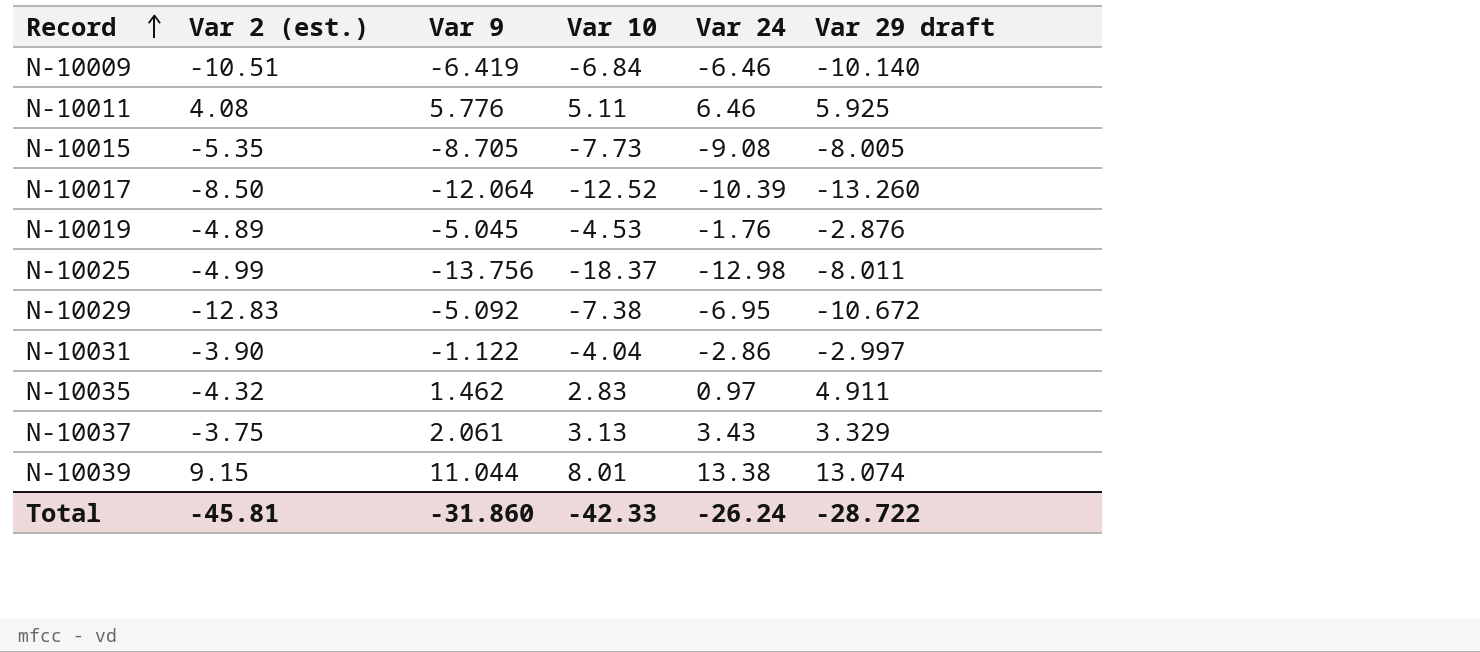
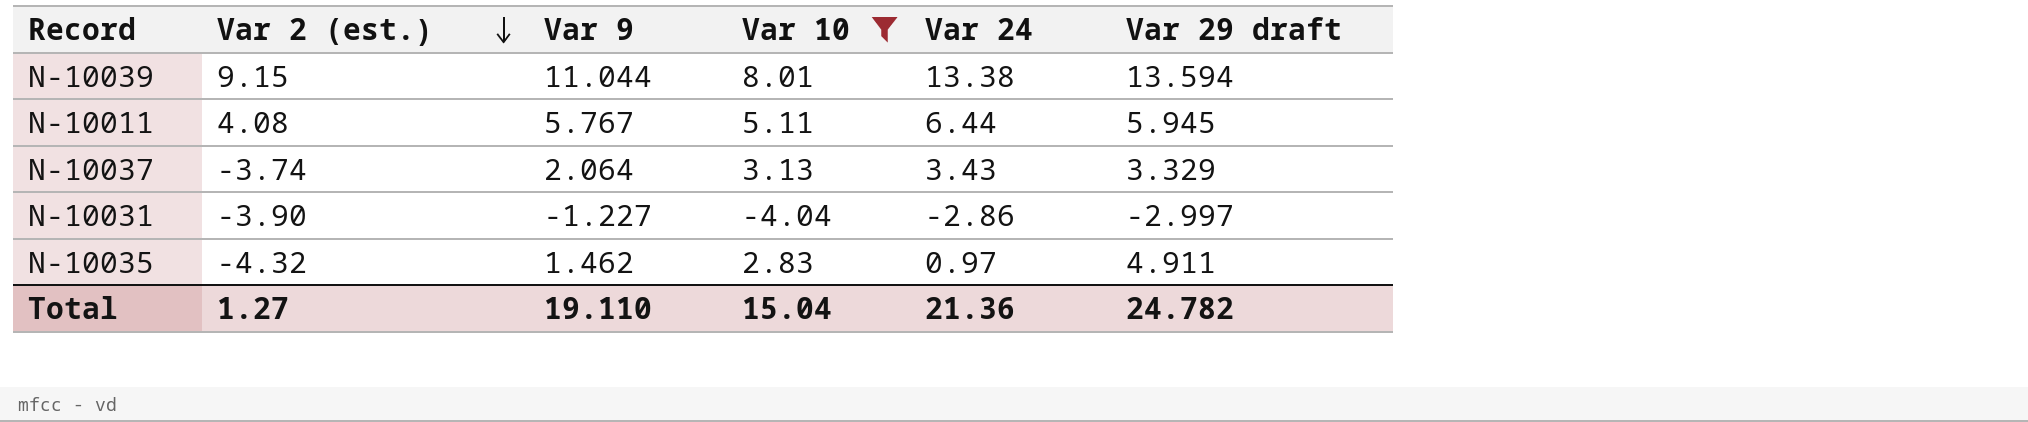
filter: none -> Var 10 >= -4.04
row order: Record ascending -> Var 2 (est.) descending
N-10039 | Var 29 draft: 13.074 -> 13.594
N-10011 | Var 9: 5.776 -> 5.767
N-10011 | Var 24: 6.46 -> 6.44
N-10011 | Var 29 draft: 5.925 -> 5.945
N-10037 | Var 2 (est.): -3.75 -> -3.74
N-10037 | Var 9: 2.061 -> 2.064
N-10031 | Var 9: -1.122 -> -1.227
Total | Var 2 (est.): -45.81 -> 1.27
Total | Var 9: -31.860 -> 19.110
Total | Var 10: -42.33 -> 15.04
Total | Var 24: -26.24 -> 21.36
Total | Var 29 draft: -28.722 -> 24.782

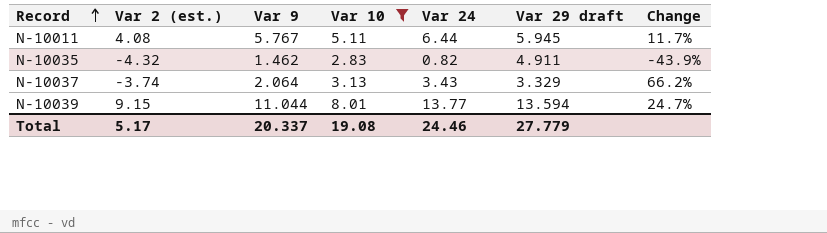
row order: Var 2 (est.) descending -> Record ascending
column Change | formula: none -> ([Var 24] - [Var 9]) / [Var 9]
row N-10031: -3.90 | -1.227 | -4.04 | -2.86 | -2.997 -> none
N-10035 | Var 24: 0.97 -> 0.82
N-10039 | Var 24: 13.38 -> 13.77
Total | Var 2 (est.): 1.27 -> 5.17
Total | Var 9: 19.110 -> 20.337
Total | Var 10: 15.04 -> 19.08
Total | Var 24: 21.36 -> 24.46
Total | Var 29 draft: 24.782 -> 27.779

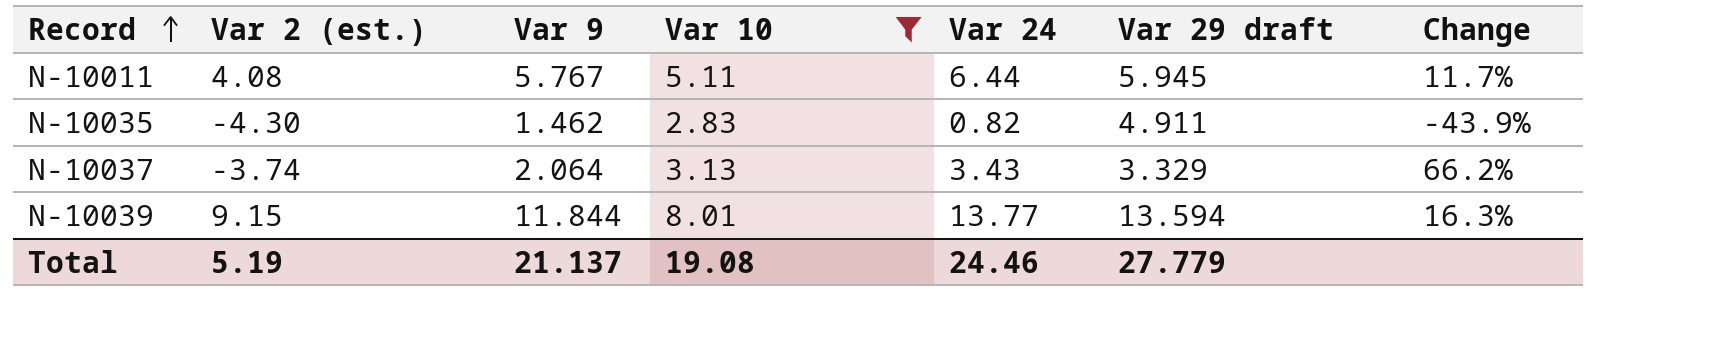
N-10035 | Var 2 (est.): -4.32 -> -4.30
N-10039 | Var 9: 11.044 -> 11.844
N-10039 | Change: 24.7% -> 16.3%
Total | Var 2 (est.): 5.17 -> 5.19
Total | Var 9: 20.337 -> 21.137

